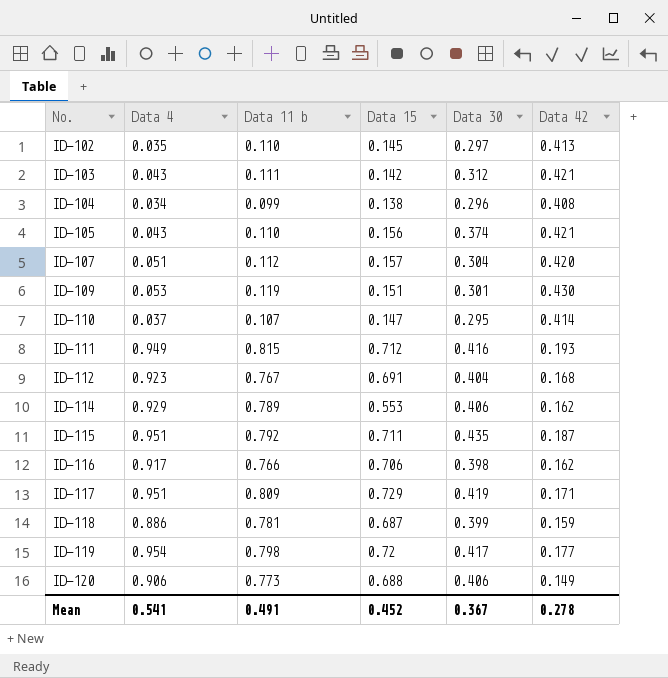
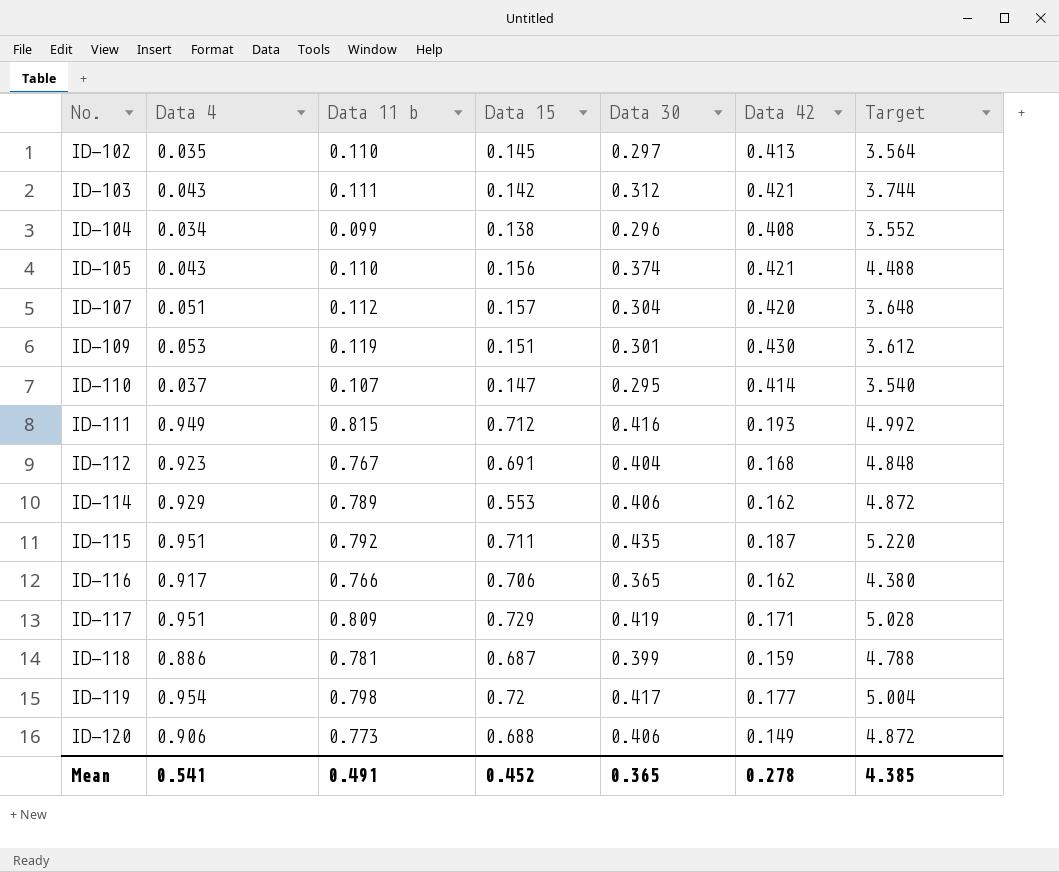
column Target | formula: none -> [Data 30] * 12
ID-116 | Data 30: 0.398 -> 0.365
Mean | Data 30: 0.367 -> 0.365

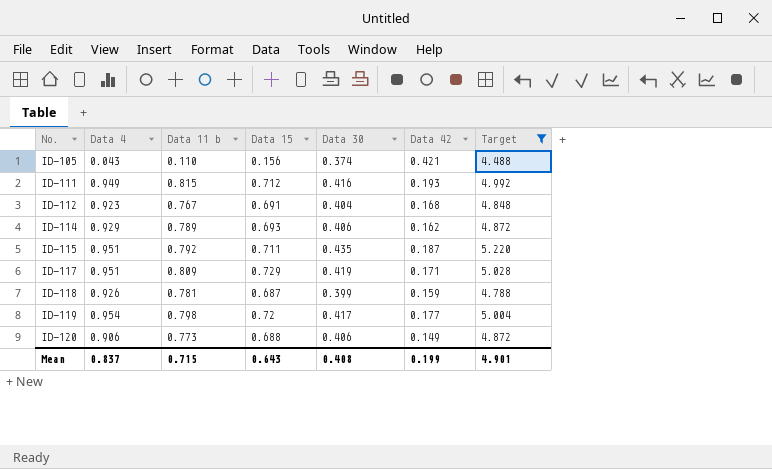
filter: none -> Target >= 4.488
ID-114 | Data 15: 0.553 -> 0.693
ID-118 | Data 4: 0.886 -> 0.926
Mean | Data 4: 0.541 -> 0.837
Mean | Data 11 b: 0.491 -> 0.715
Mean | Data 15: 0.452 -> 0.643
Mean | Data 30: 0.365 -> 0.408
Mean | Data 42: 0.278 -> 0.199
Mean | Target: 4.385 -> 4.901

